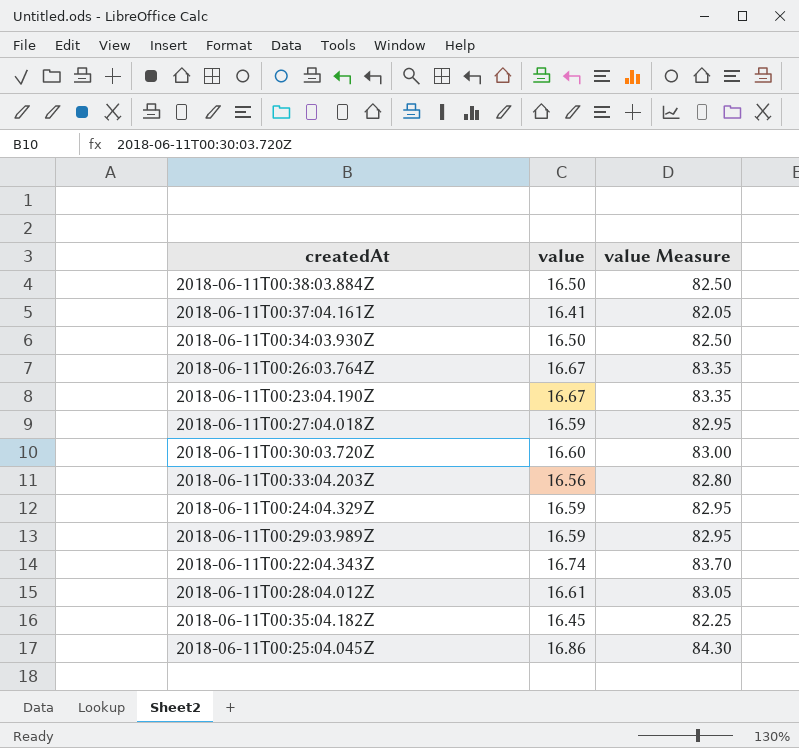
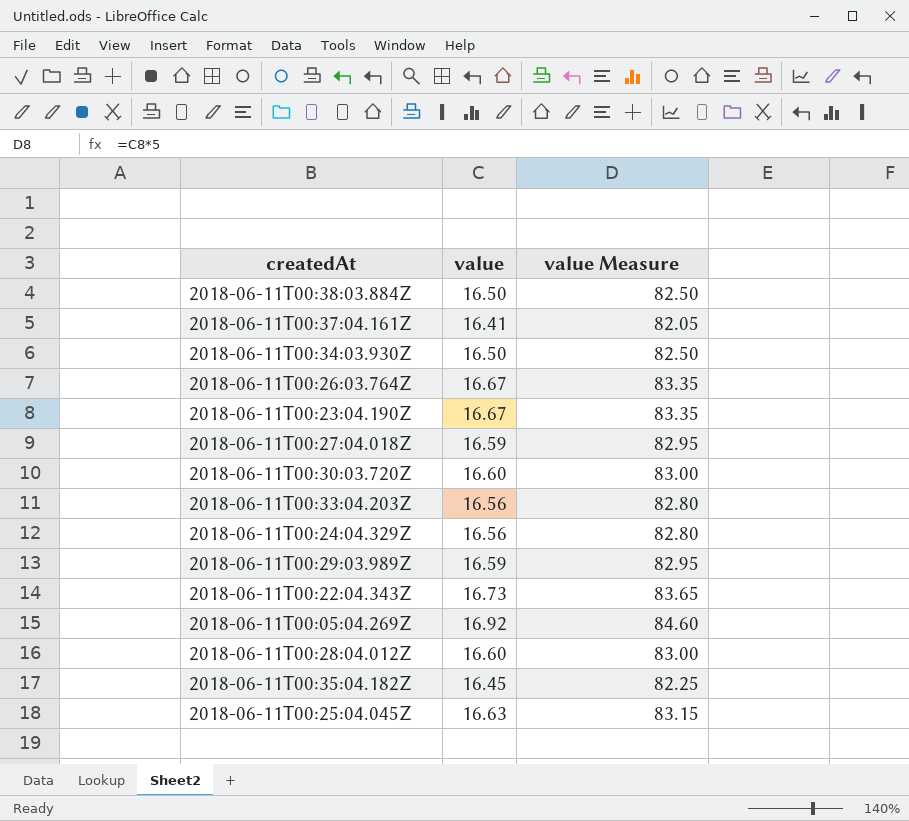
2018-06-11T00:24:04.329Z | value: 16.59 -> 16.56
2018-06-11T00:24:04.329Z | value Measure: 82.95 -> 82.80
2018-06-11T00:22:04.343Z | value: 16.74 -> 16.73
2018-06-11T00:22:04.343Z | value Measure: 83.70 -> 83.65
row 2018-06-11T00:05:04.269Z: none -> 16.92 | 84.60
2018-06-11T00:28:04.012Z | value: 16.61 -> 16.60
2018-06-11T00:28:04.012Z | value Measure: 83.05 -> 83.00
2018-06-11T00:25:04.045Z | value: 16.86 -> 16.63
2018-06-11T00:25:04.045Z | value Measure: 84.30 -> 83.15

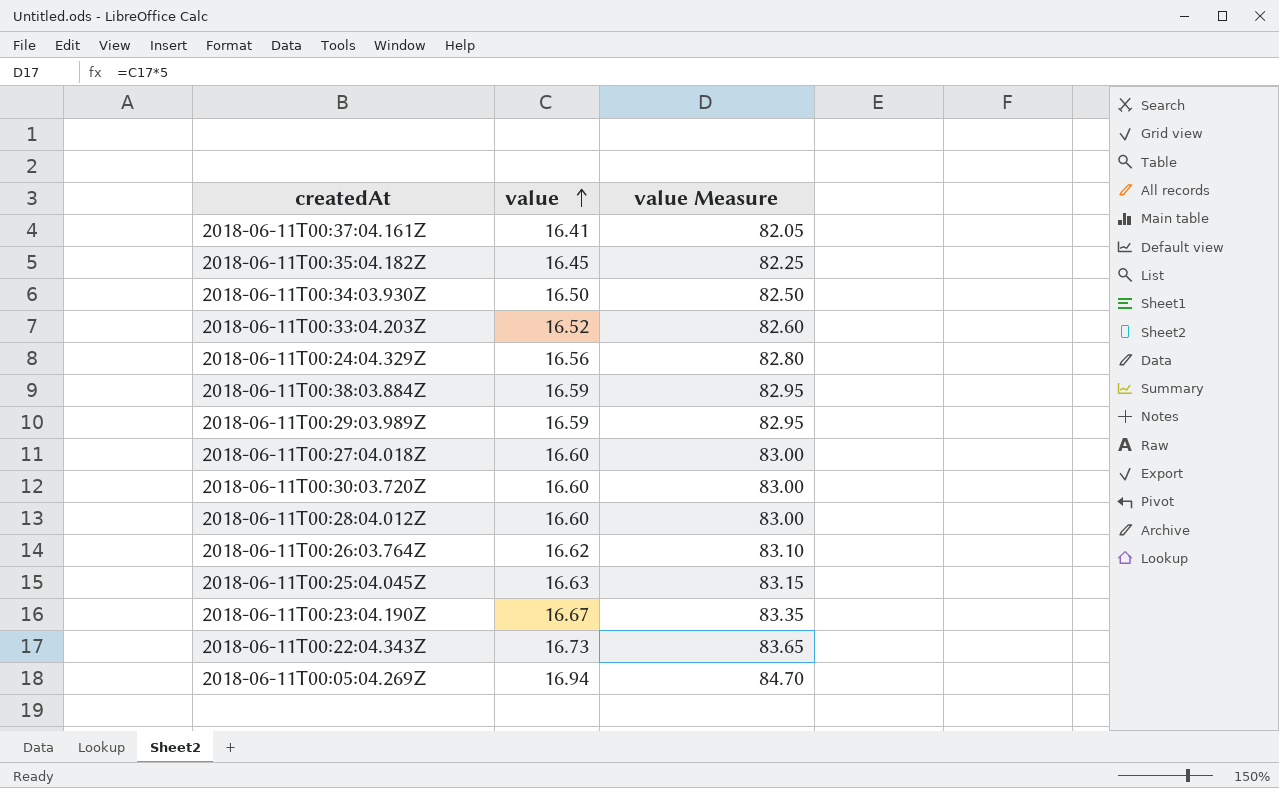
row order: none -> value ascending
2018-06-11T00:33:04.203Z | value: 16.56 -> 16.52
2018-06-11T00:33:04.203Z | value Measure: 82.80 -> 82.60
2018-06-11T00:38:03.884Z | value: 16.50 -> 16.59
2018-06-11T00:38:03.884Z | value Measure: 82.50 -> 82.95
2018-06-11T00:27:04.018Z | value: 16.59 -> 16.60
2018-06-11T00:27:04.018Z | value Measure: 82.95 -> 83.00
2018-06-11T00:26:03.764Z | value: 16.67 -> 16.62
2018-06-11T00:26:03.764Z | value Measure: 83.35 -> 83.10
2018-06-11T00:05:04.269Z | value: 16.92 -> 16.94
2018-06-11T00:05:04.269Z | value Measure: 84.60 -> 84.70

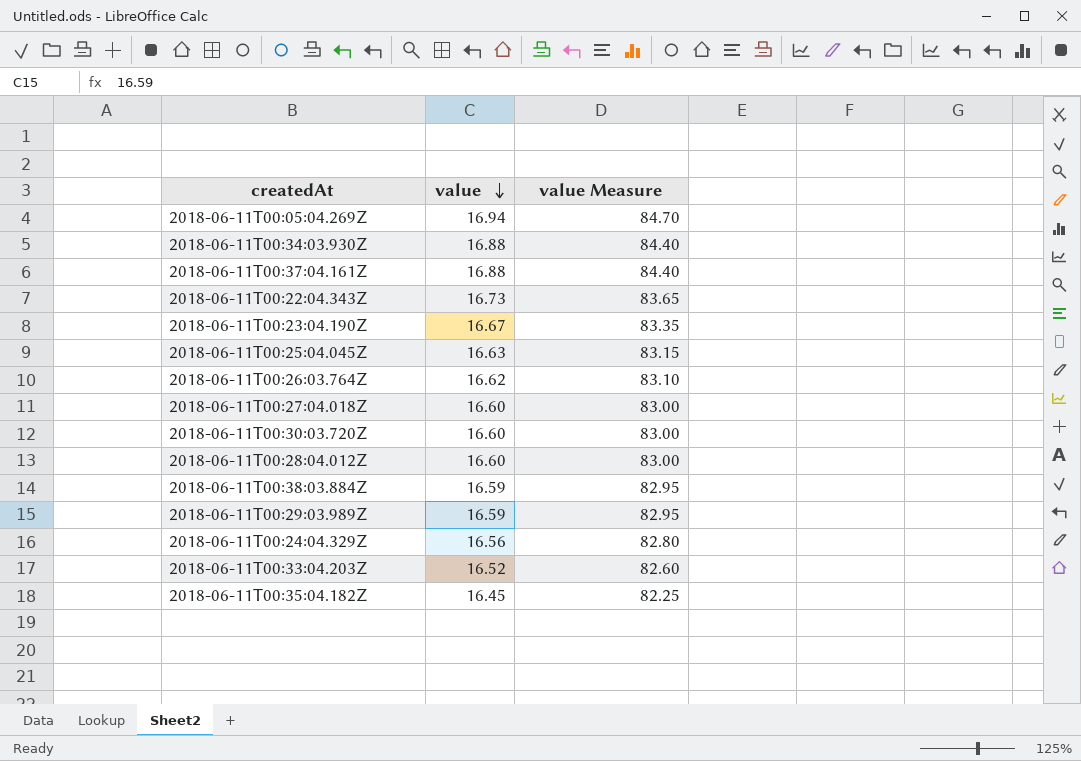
row order: value ascending -> value descending
2018-06-11T00:34:03.930Z | value: 16.50 -> 16.88
2018-06-11T00:34:03.930Z | value Measure: 82.50 -> 84.40
2018-06-11T00:37:04.161Z | value: 16.41 -> 16.88
2018-06-11T00:37:04.161Z | value Measure: 82.05 -> 84.40

